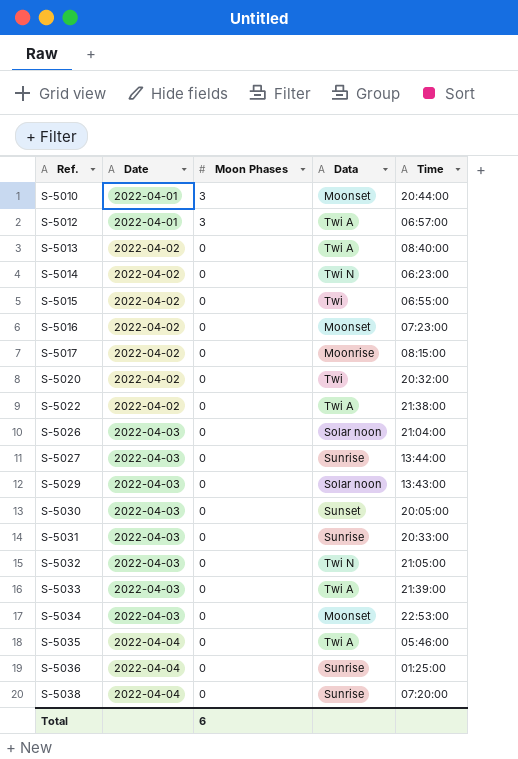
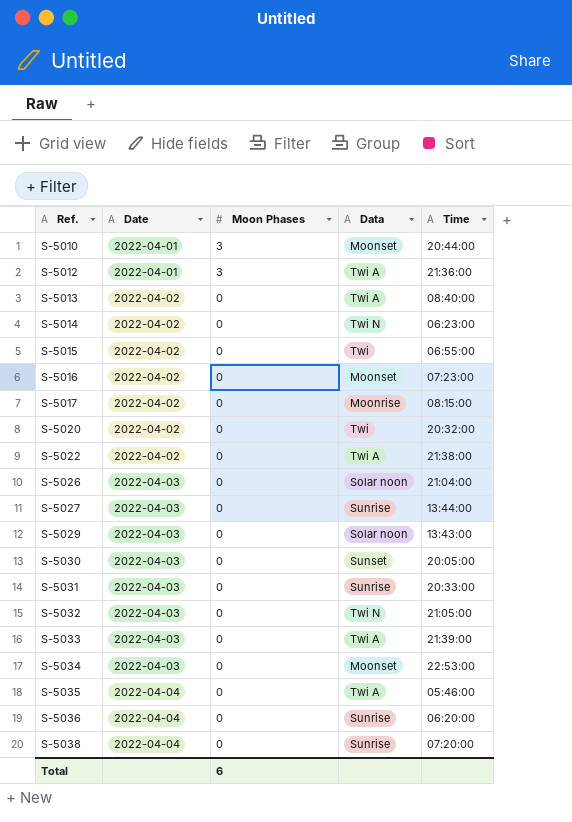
S-5012 | Time: 06:57:00 -> 21:36:00
S-5036 | Time: 01:25:00 -> 06:20:00

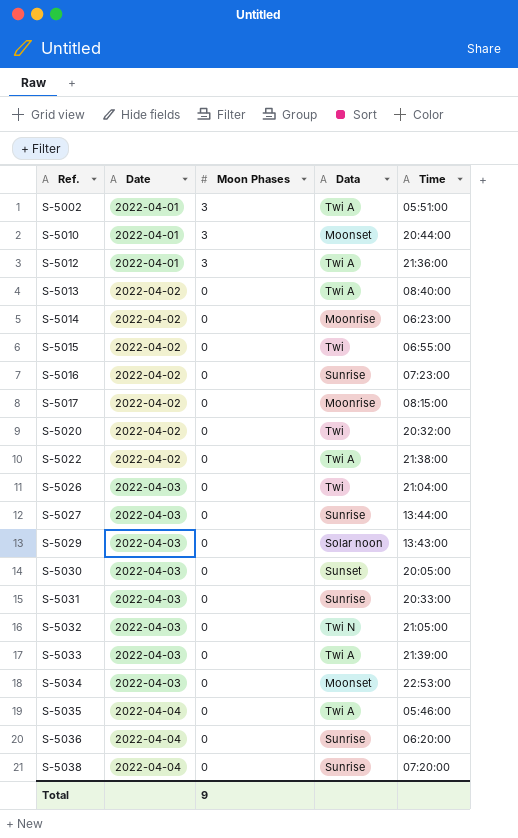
row S-5002: none -> 2022-04-01 | 3 | Twi A | 05:51:00
S-5014 | Data: Twi N -> Moonrise
S-5016 | Data: Moonset -> Sunrise
S-5026 | Data: Solar noon -> Twi
Total | Moon Phases: 6 -> 9

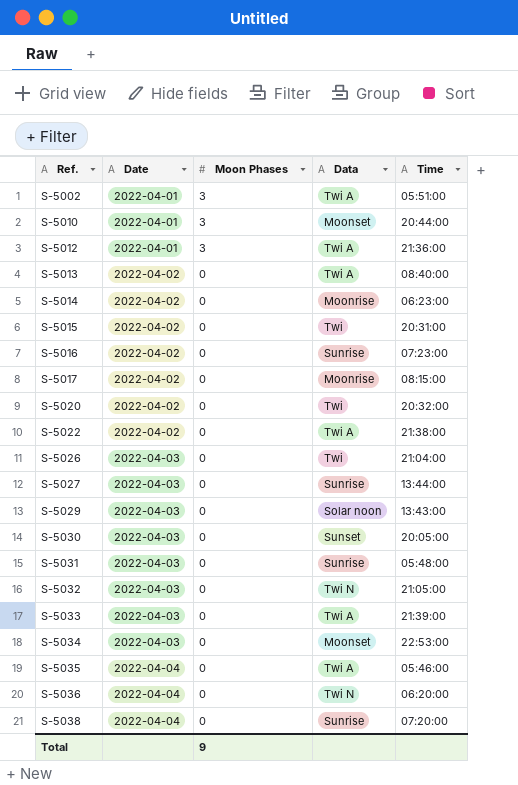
S-5015 | Time: 06:55:00 -> 20:31:00
S-5031 | Time: 20:33:00 -> 05:48:00
S-5036 | Data: Sunrise -> Twi N

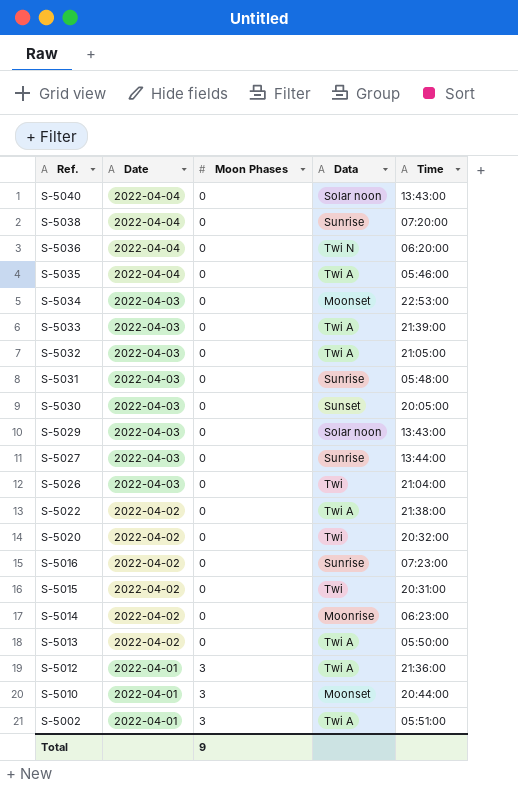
row order: Ref. ascending -> Ref. descending
row S-5017: 2022-04-02 | 0 | Moonrise | 08:15:00 -> none
row S-5040: none -> 2022-04-04 | 0 | Solar noon | 13:43:00
S-5032 | Data: Twi N -> Twi A
S-5013 | Time: 08:40:00 -> 05:50:00

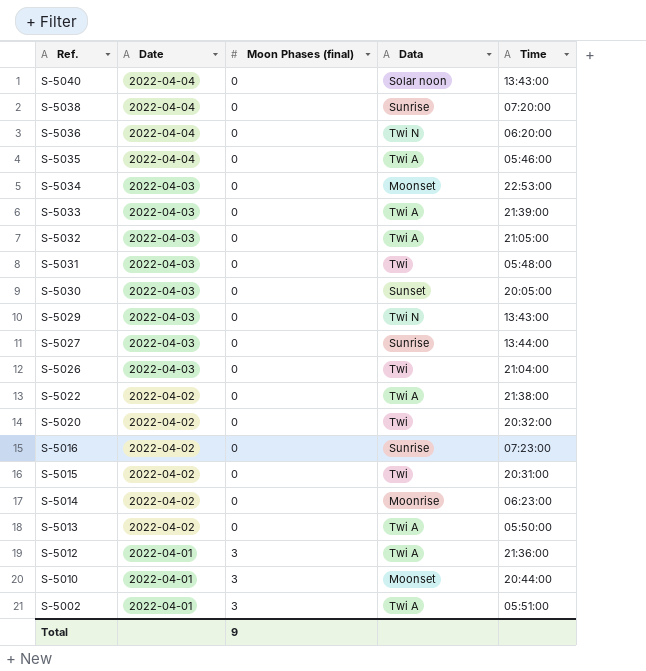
column name: Moon Phases -> Moon Phases (final)
S-5031 | Data: Sunrise -> Twi
S-5029 | Data: Solar noon -> Twi N

